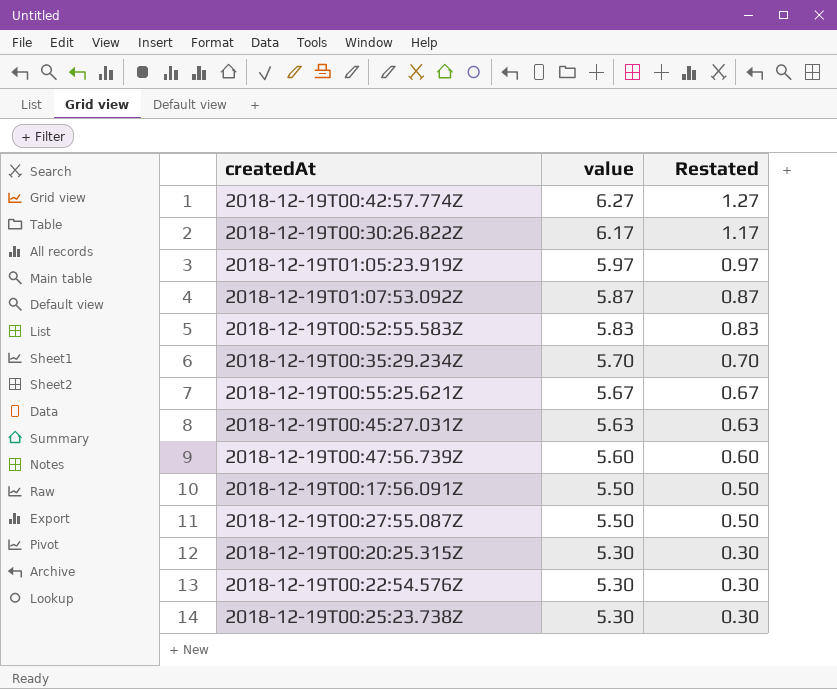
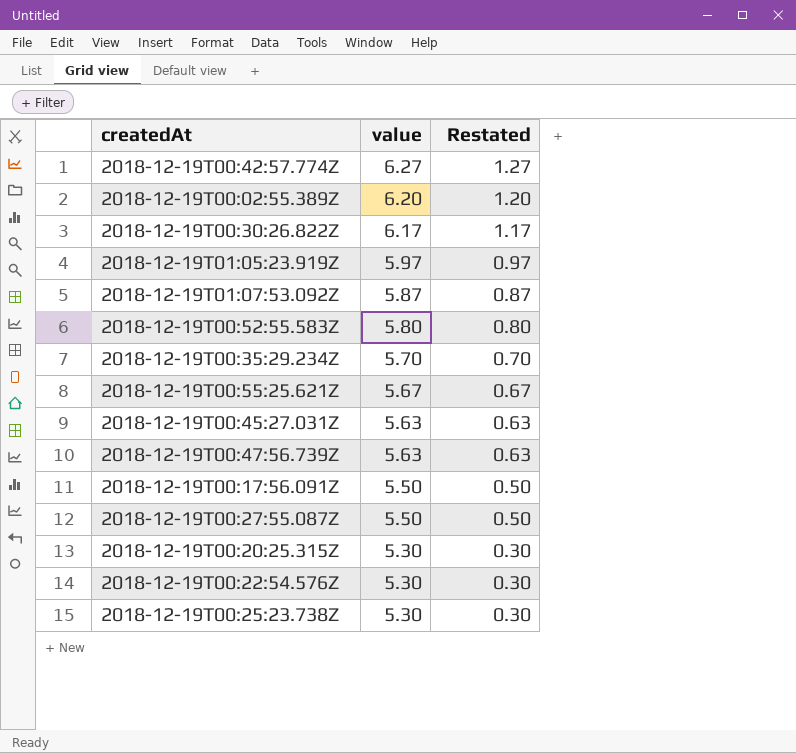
row 2018-12-19T00:02:55.389Z: none -> 6.20 | 1.20
2018-12-19T00:52:55.583Z | value: 5.83 -> 5.80
2018-12-19T00:52:55.583Z | Restated: 0.83 -> 0.80
2018-12-19T00:47:56.739Z | value: 5.60 -> 5.63
2018-12-19T00:47:56.739Z | Restated: 0.60 -> 0.63

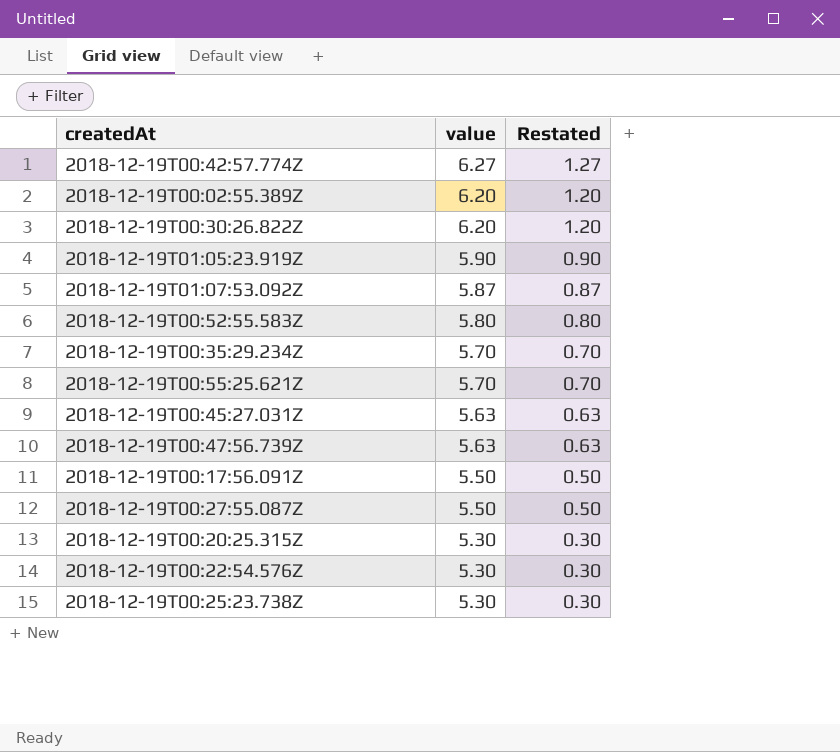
2018-12-19T00:30:26.822Z | value: 6.17 -> 6.20
2018-12-19T00:30:26.822Z | Restated: 1.17 -> 1.20
2018-12-19T01:05:23.919Z | value: 5.97 -> 5.90
2018-12-19T01:05:23.919Z | Restated: 0.97 -> 0.90
2018-12-19T00:55:25.621Z | value: 5.67 -> 5.70
2018-12-19T00:55:25.621Z | Restated: 0.67 -> 0.70

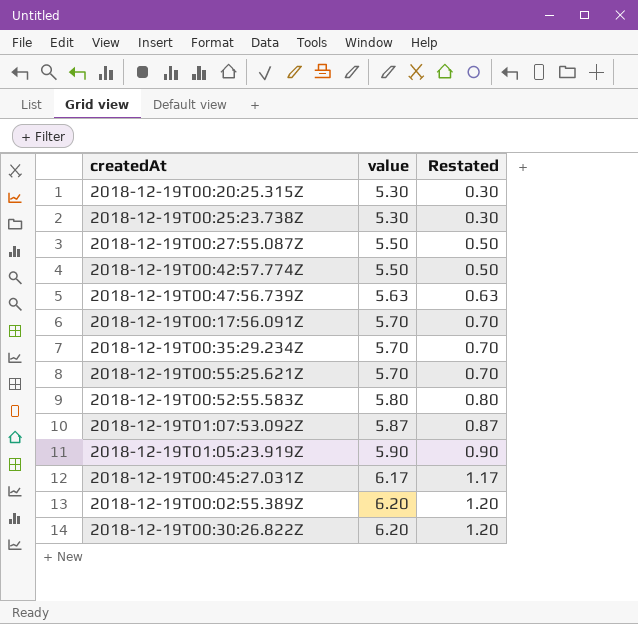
row order: value descending -> value ascending
row 2018-12-19T00:22:54.576Z: 5.30 | 0.30 -> none
2018-12-19T00:42:57.774Z | value: 6.27 -> 5.50
2018-12-19T00:42:57.774Z | Restated: 1.27 -> 0.50
2018-12-19T00:17:56.091Z | value: 5.50 -> 5.70
2018-12-19T00:17:56.091Z | Restated: 0.50 -> 0.70
2018-12-19T00:45:27.031Z | value: 5.63 -> 6.17
2018-12-19T00:45:27.031Z | Restated: 0.63 -> 1.17

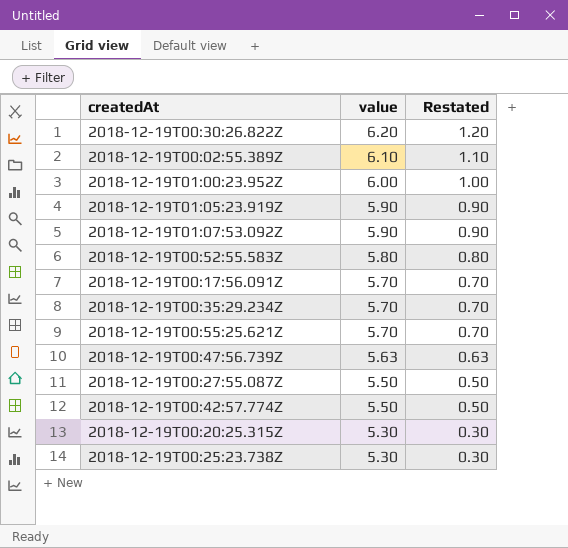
row order: value ascending -> value descending
row 2018-12-19T00:45:27.031Z: 6.17 | 1.17 -> none
2018-12-19T00:02:55.389Z | value: 6.20 -> 6.10
2018-12-19T00:02:55.389Z | Restated: 1.20 -> 1.10
row 2018-12-19T01:00:23.952Z: none -> 6.00 | 1.00
2018-12-19T01:07:53.092Z | value: 5.87 -> 5.90
2018-12-19T01:07:53.092Z | Restated: 0.87 -> 0.90

